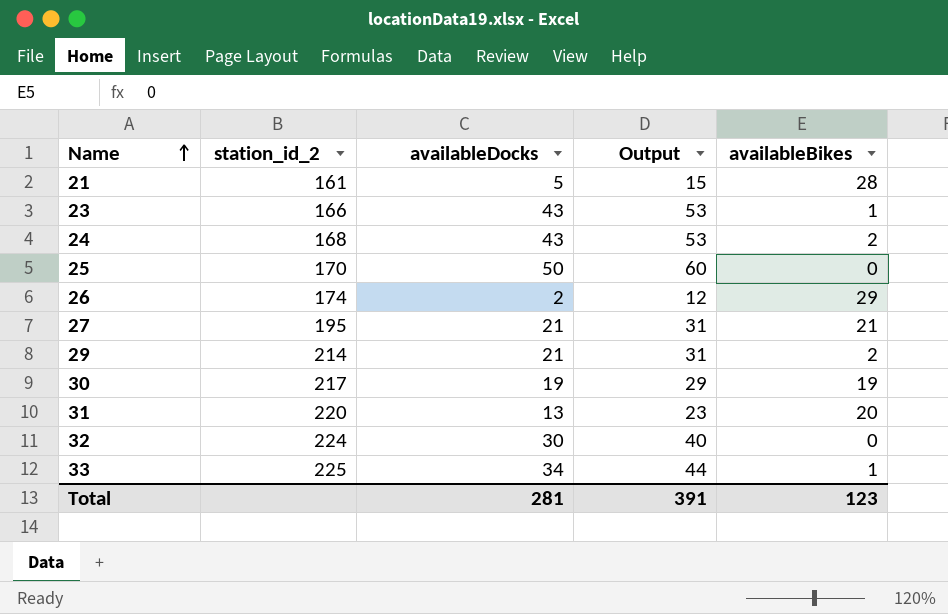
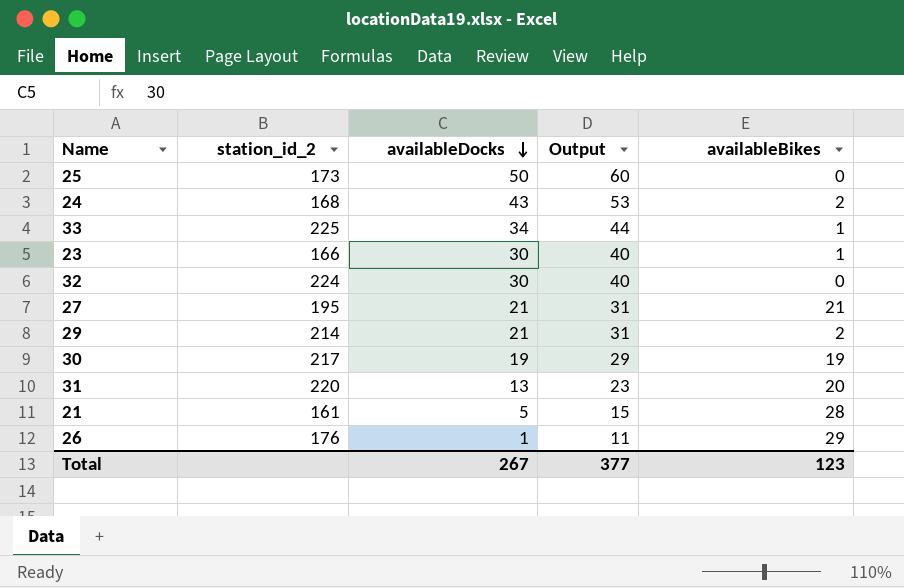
row order: Name ascending -> availableDocks descending
25 | station_id_2: 170 -> 173
23 | availableDocks: 43 -> 30
23 | Output: 53 -> 40
26 | station_id_2: 174 -> 176
26 | availableDocks: 2 -> 1
26 | Output: 12 -> 11
Total | availableDocks: 281 -> 267
Total | Output: 391 -> 377

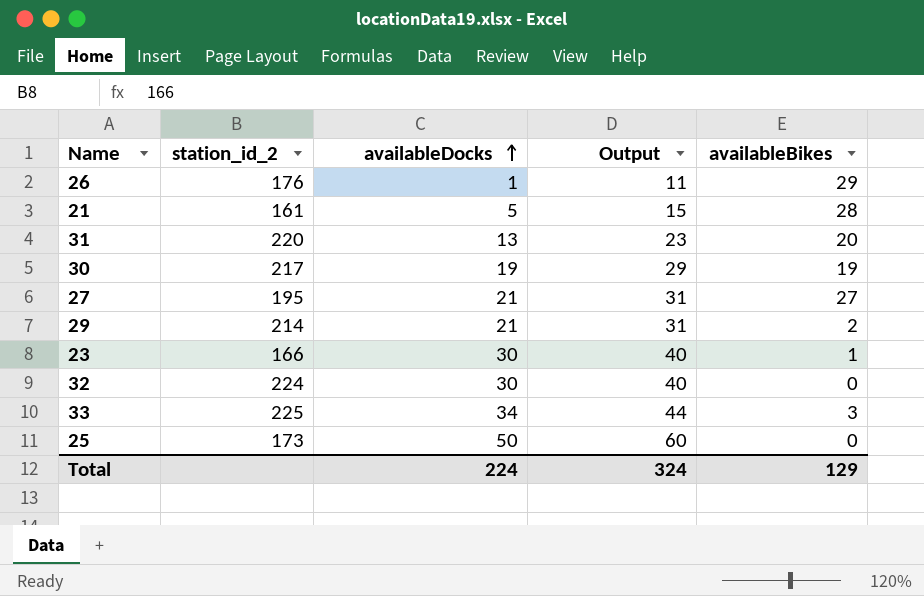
row order: availableDocks descending -> availableDocks ascending
row 24: 168 | 43 | 53 | 2 -> none
27 | availableBikes: 21 -> 27
33 | availableBikes: 1 -> 3
Total | availableDocks: 267 -> 224
Total | Output: 377 -> 324
Total | availableBikes: 123 -> 129

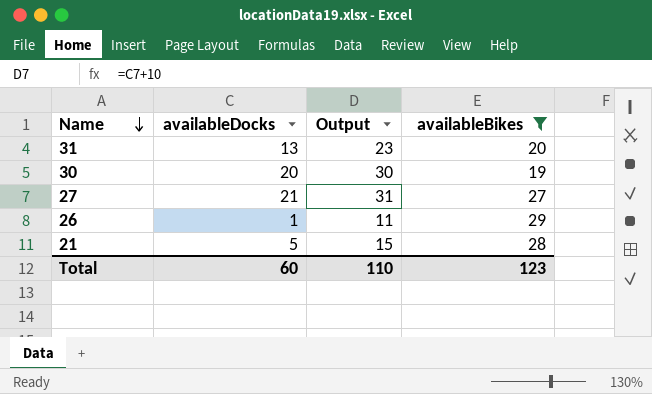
filter: none -> availableBikes >= 19
row order: availableDocks ascending -> Name descending
column station_id_2 | position: 2 -> none
30 | availableDocks: 19 -> 20
30 | Output: 29 -> 30
Total | availableDocks: 224 -> 60
Total | Output: 324 -> 110
Total | availableBikes: 129 -> 123

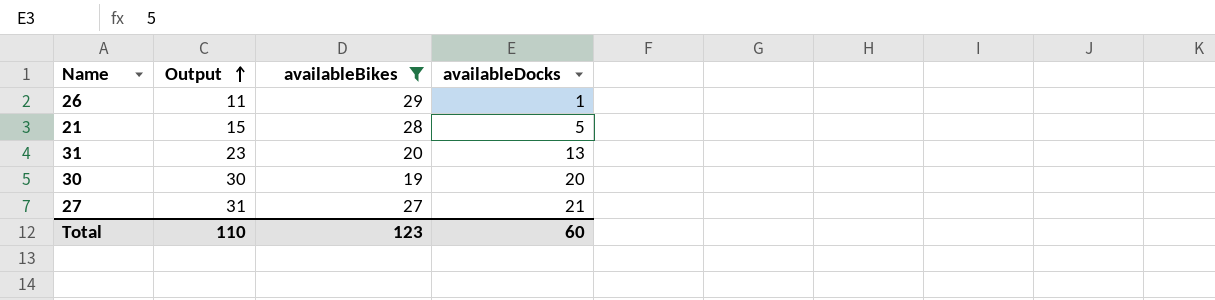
row order: Name descending -> Output ascending
column availableDocks | position: 2 -> 4

